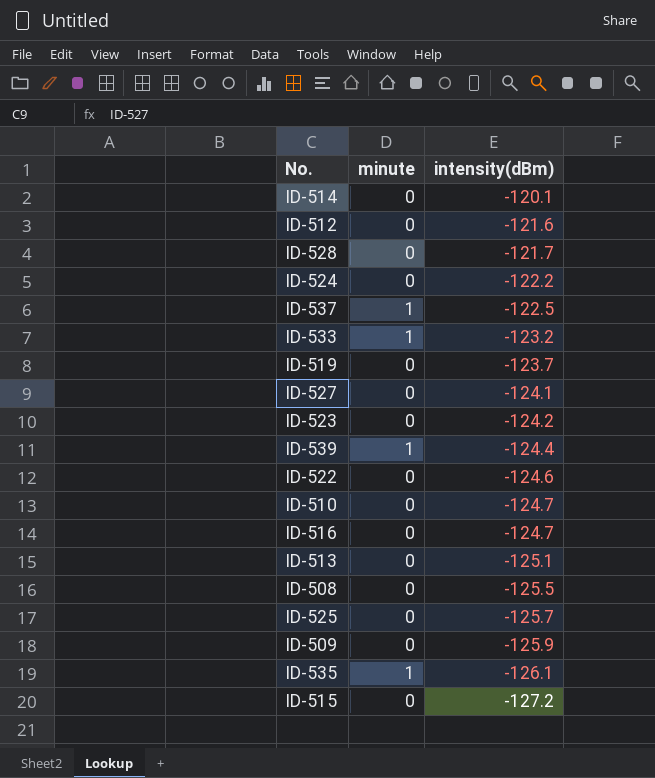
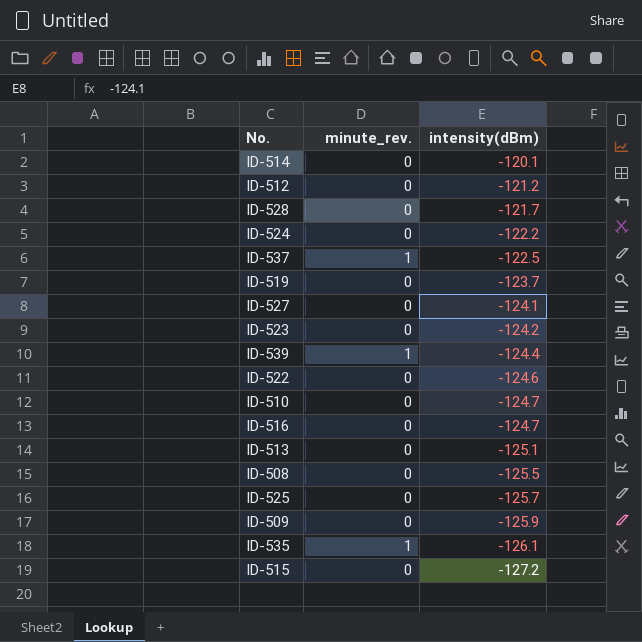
column name: minute -> minute_rev.
row ID-533: 1 | -123.2 -> none
ID-512 | intensity(dBm): -121.6 -> -121.2

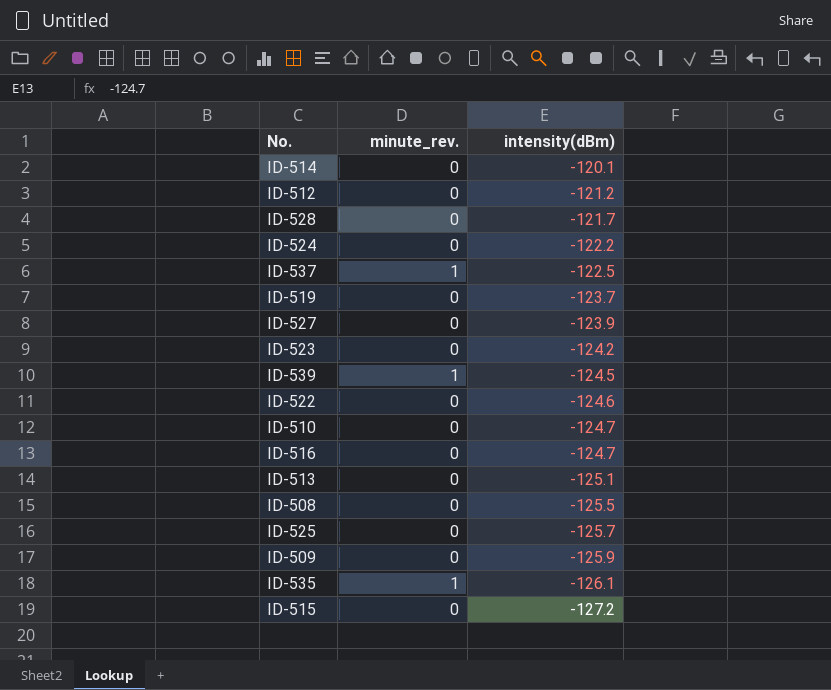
ID-527 | intensity(dBm): -124.1 -> -123.9
ID-539 | intensity(dBm): -124.4 -> -124.5

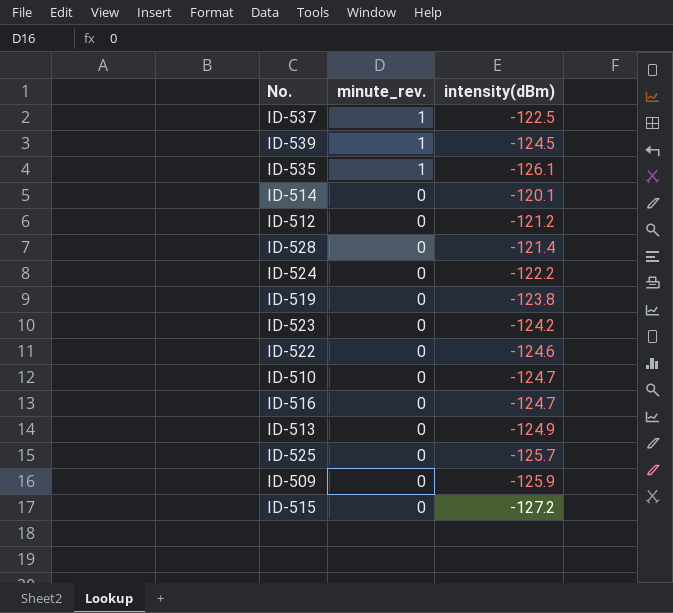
row order: intensity(dBm) descending -> minute_rev. descending
row ID-527: 0 | -123.9 -> none
row ID-508: 0 | -125.5 -> none
ID-528 | intensity(dBm): -121.7 -> -121.4
ID-519 | intensity(dBm): -123.7 -> -123.8
ID-513 | intensity(dBm): -125.1 -> -124.9

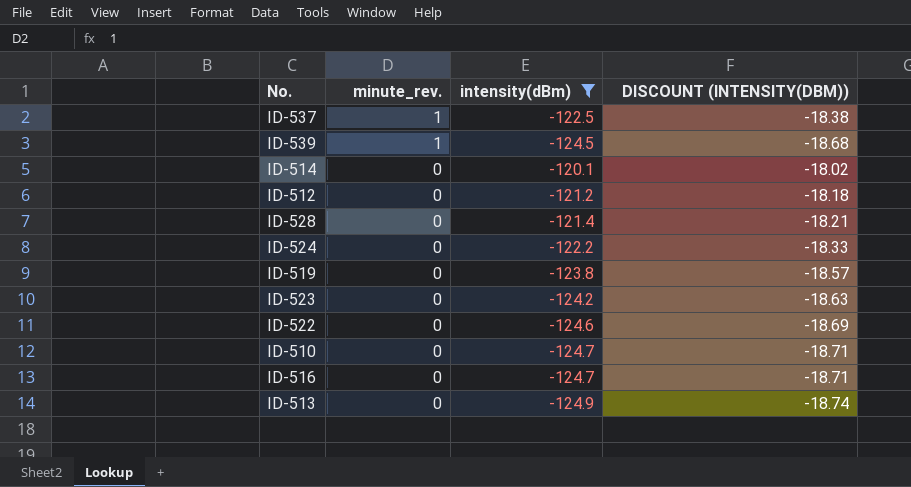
filter: none -> intensity(dBm) >= -124.9
column DISCOUNT (INTENSITY(DBM)) | formula: none -> [intensity(dBm)] * 0.15

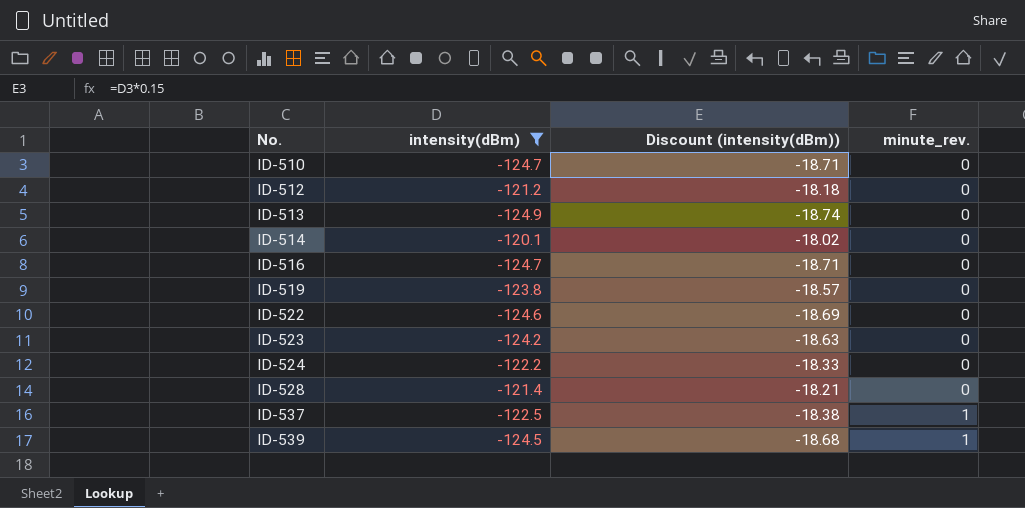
row order: minute_rev. descending -> No. ascending
column name: DISCOUNT (INTENSITY(DBM)) -> Discount (intensity(dBm))
column minute_rev. | position: 2 -> 4

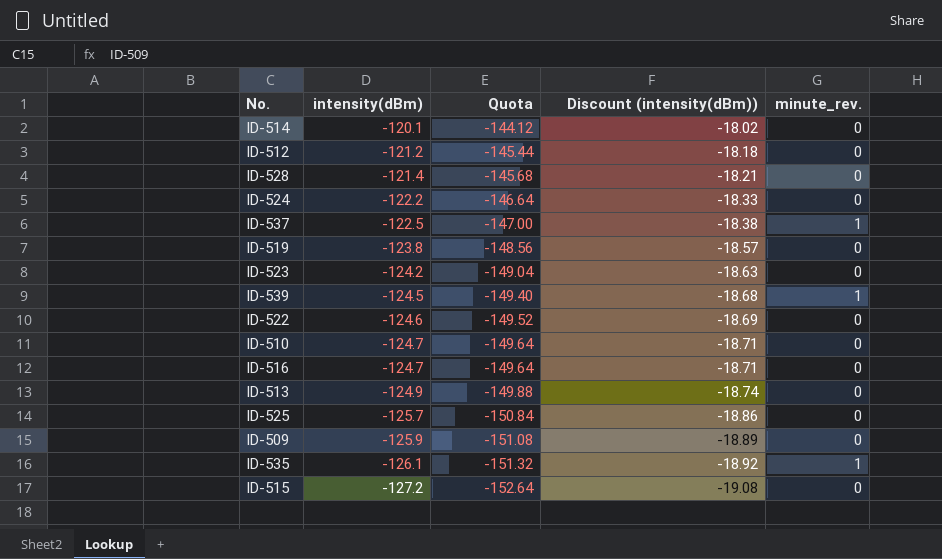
filter: intensity(dBm) >= -124.9 -> none
row order: No. ascending -> intensity(dBm) descending
column Quota | formula: none -> [intensity(dBm)] * 1.2

